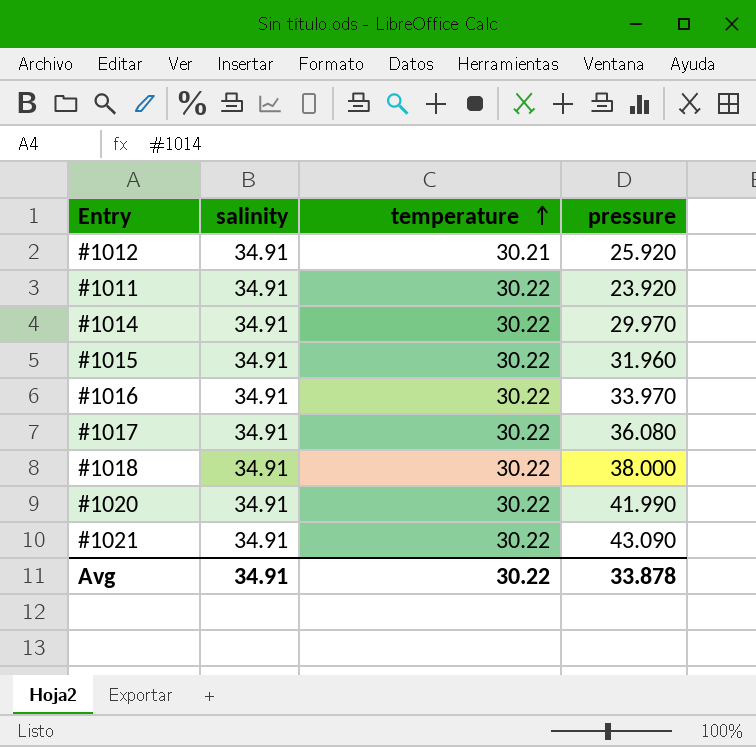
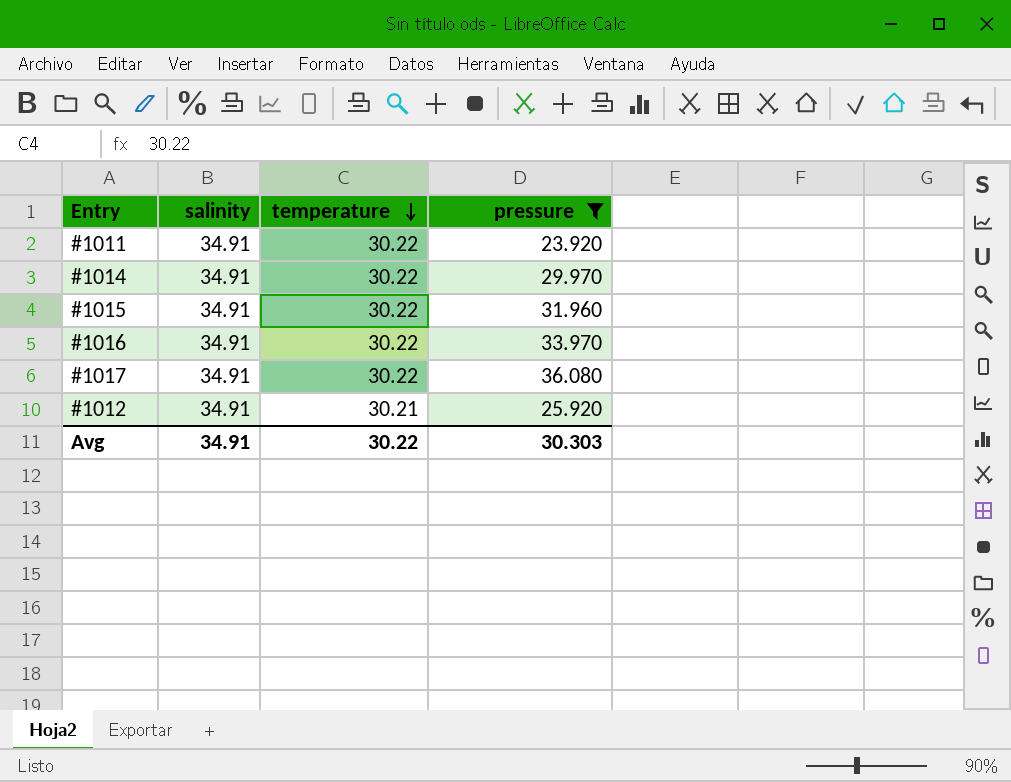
filter: none -> pressure <= 36.080
row order: temperature ascending -> temperature descending
Avg | pressure: 33.878 -> 30.303

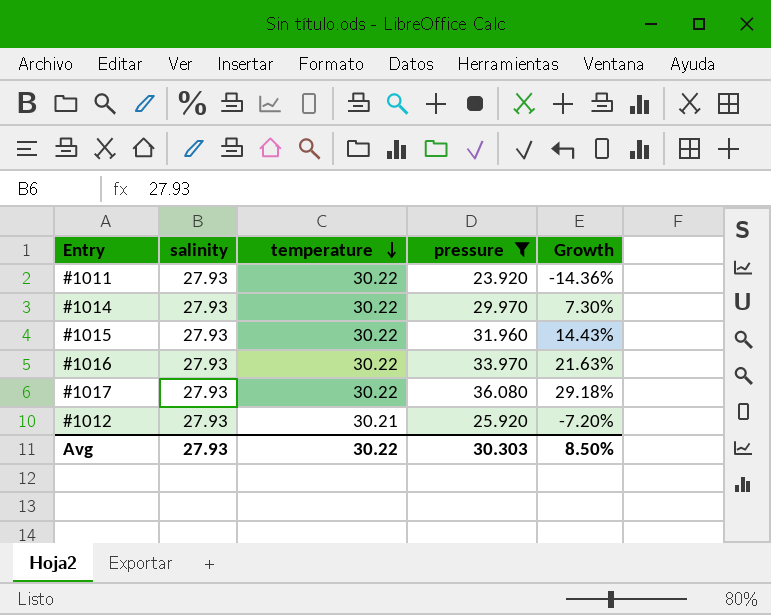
column Growth | formula: none -> ([pressure] - [salinity]) / [salinity]
#1011 | salinity: 34.91 -> 27.93
#1014 | salinity: 34.91 -> 27.93
#1015 | salinity: 34.91 -> 27.93
#1016 | salinity: 34.91 -> 27.93
#1017 | salinity: 34.91 -> 27.93
#1012 | salinity: 34.91 -> 27.93
Avg | salinity: 34.91 -> 27.93

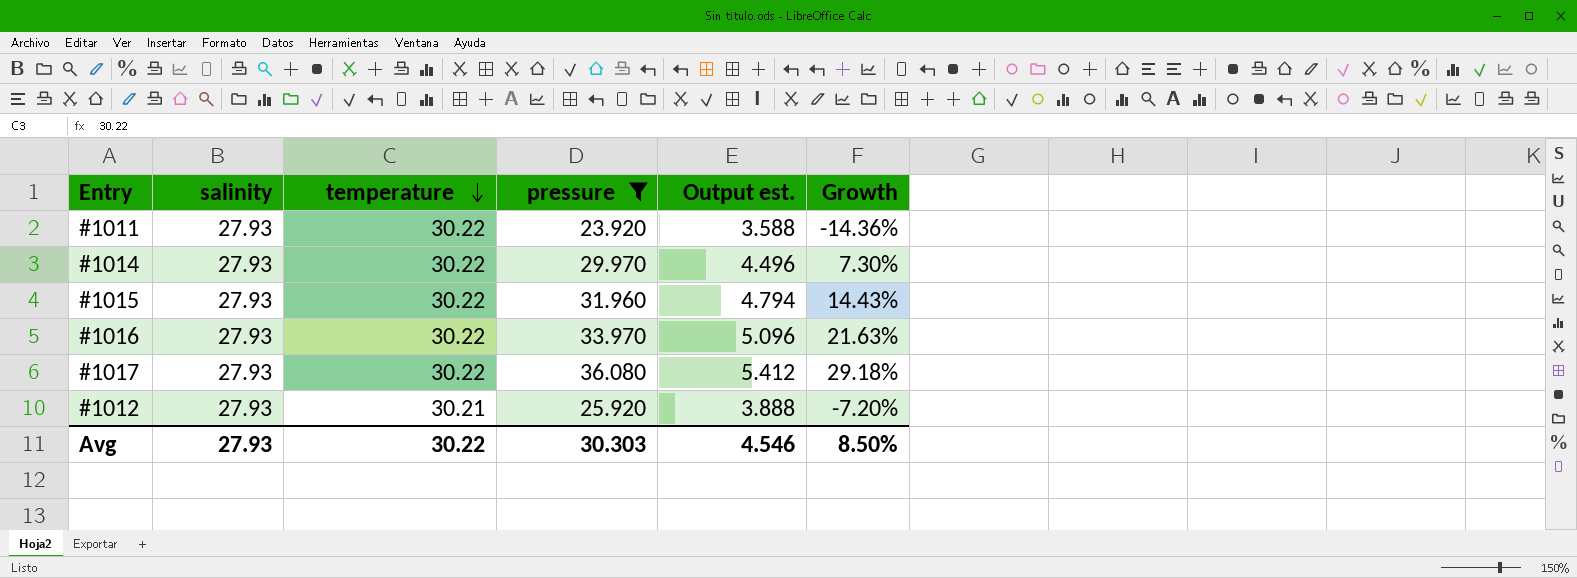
column Output est. | formula: none -> [pressure] * 0.15

